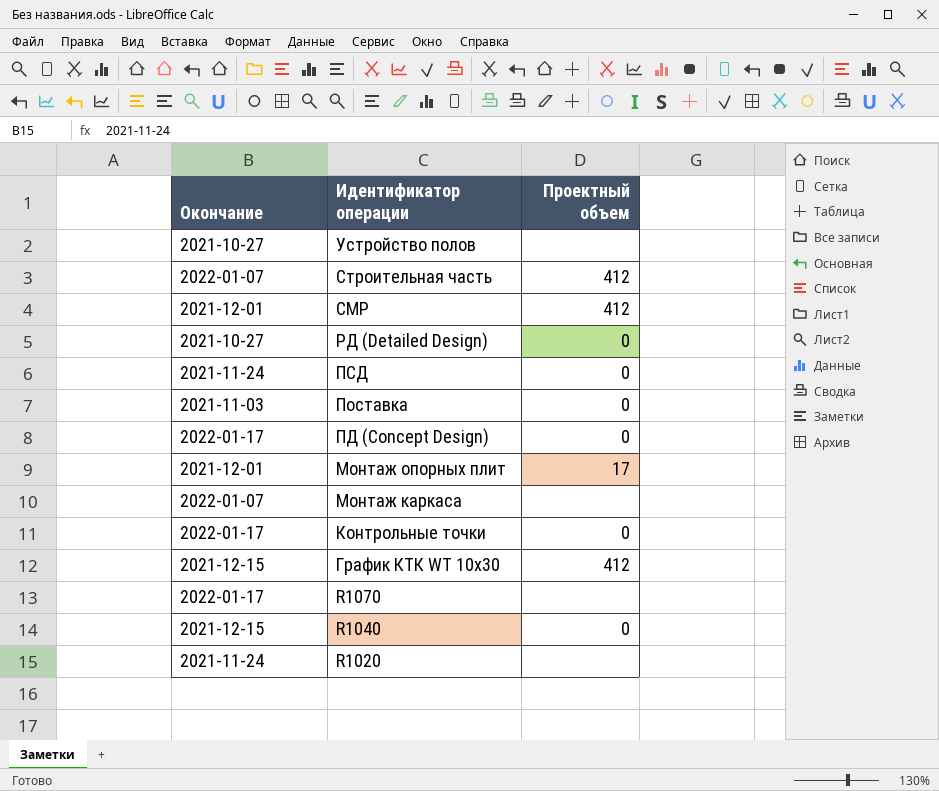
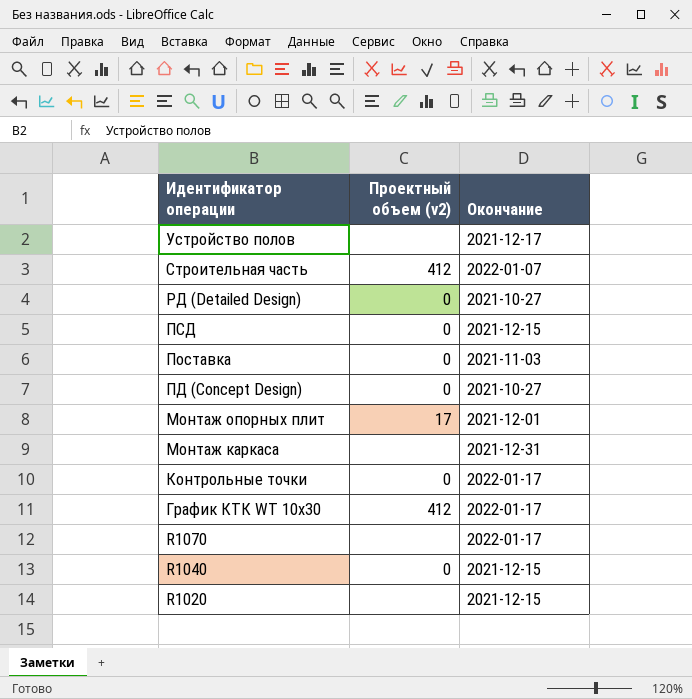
column name: Проектный объем -> Проектный объем (v2)
column Окончание | position: 1 -> 3
row СМР: 2021-12-01 | 412 -> none
Устройство полов | Окончание: 2021-10-27 -> 2021-12-17
ПСД | Окончание: 2021-11-24 -> 2021-12-15
ПД (Concept Design) | Окончание: 2022-01-17 -> 2021-10-27
Монтаж каркаса | Окончание: 2022-01-07 -> 2021-12-31
График КТК WT 10x30 | Окончание: 2021-12-15 -> 2022-01-17
R1020 | Окончание: 2021-11-24 -> 2021-12-15

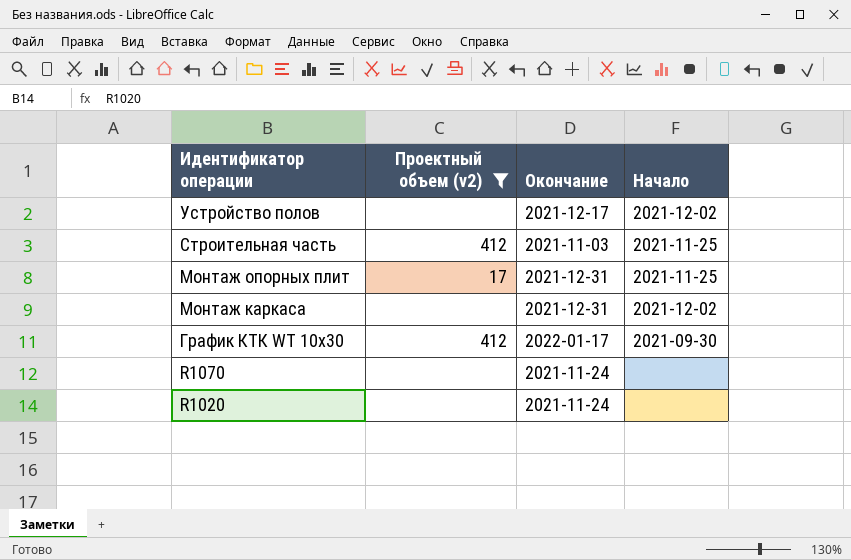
filter: none -> Проектный объем (v2) != 0
column Начало | position: none -> 4
Строительная часть | Окончание: 2022-01-07 -> 2021-11-03
Монтаж опорных плит | Окончание: 2021-12-01 -> 2021-12-31
R1070 | Окончание: 2022-01-17 -> 2021-11-24
R1020 | Окончание: 2021-12-15 -> 2021-11-24

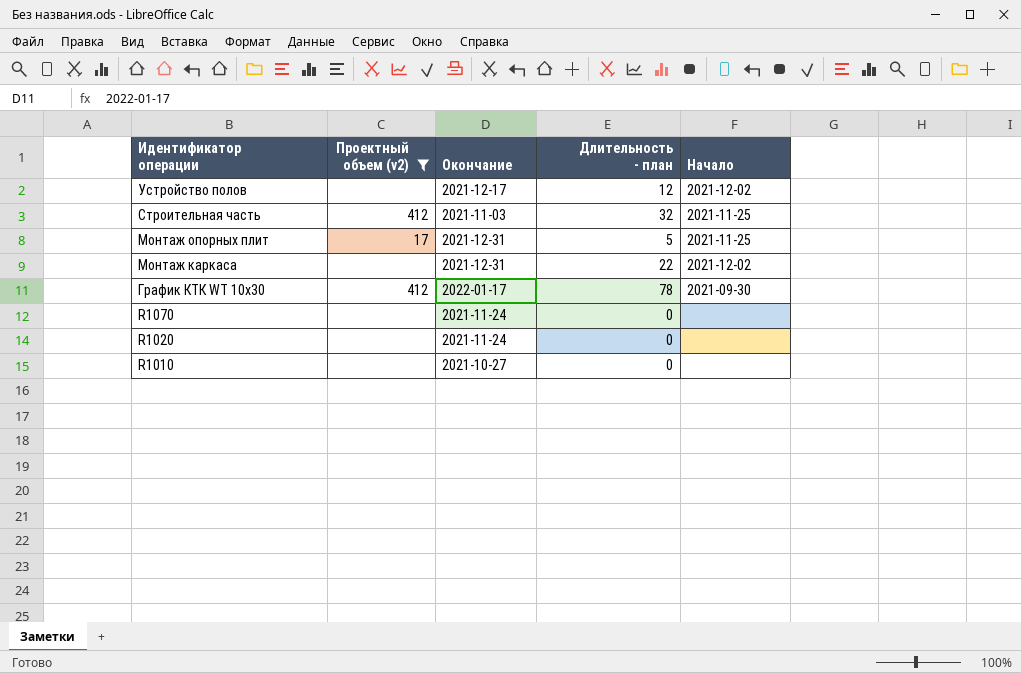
column Длительность - план | position: none -> 4
row R1010: none -> none | 2021-10-27 | 0 | none

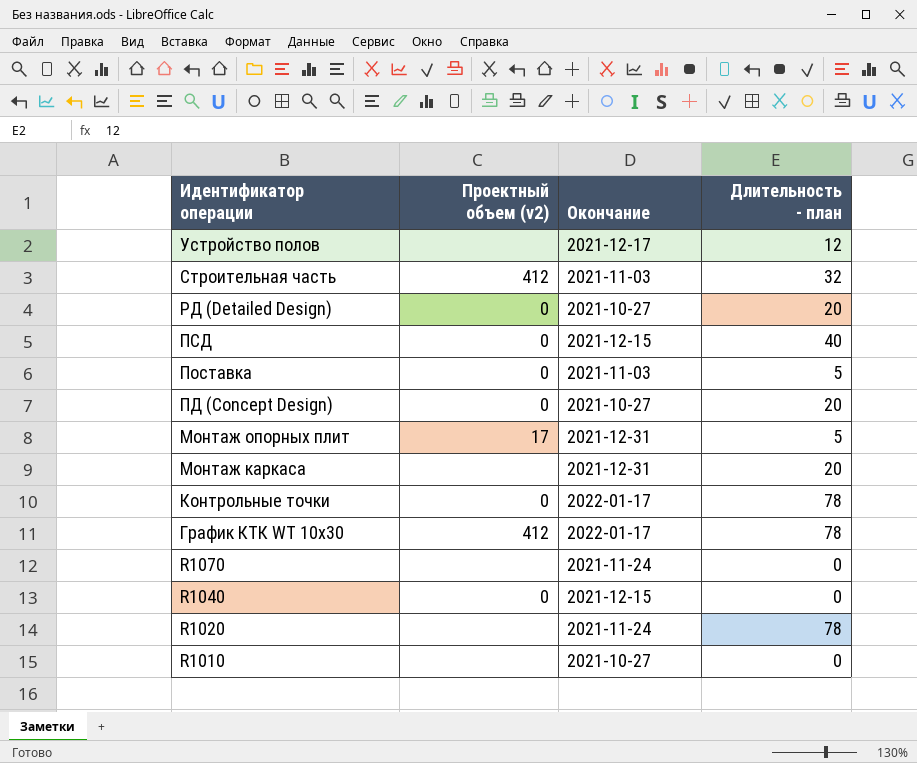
filter: Проектный объем (v2) != 0 -> none
column Начало | position: 5 -> none
Монтаж каркаса | Длительность - план: 22 -> 20
R1020 | Длительность - план: 0 -> 78

